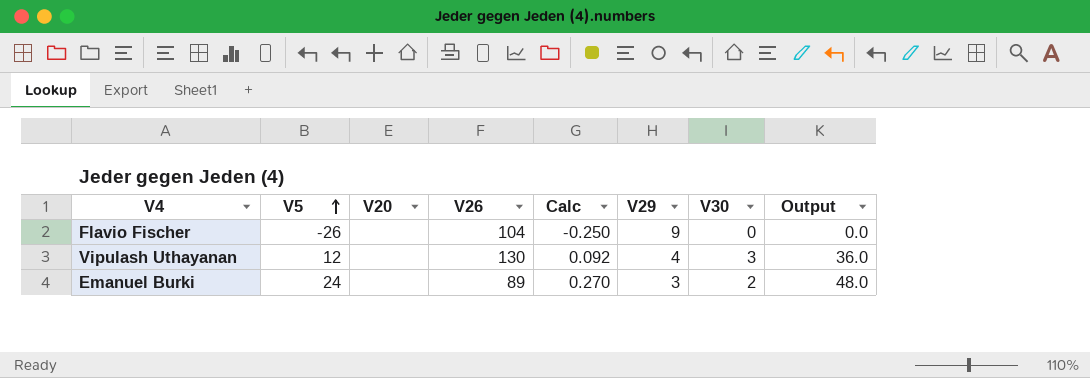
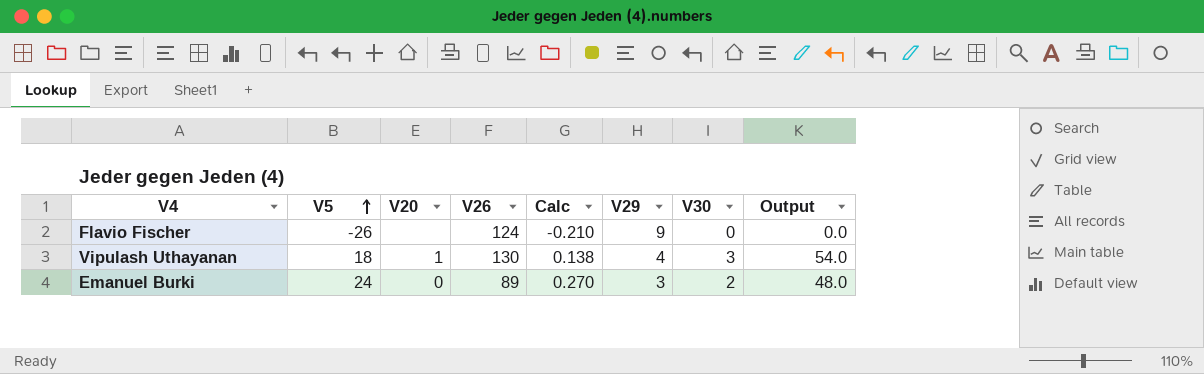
Flavio Fischer | V26: 104 -> 124
Flavio Fischer | Calc: -0.250 -> -0.210
Vipulash Uthayanan | V5: 12 -> 18
Vipulash Uthayanan | V20: none -> 1
Vipulash Uthayanan | Calc: 0.092 -> 0.138
Vipulash Uthayanan | Output: 36.0 -> 54.0
Emanuel Burki | V20: none -> 0

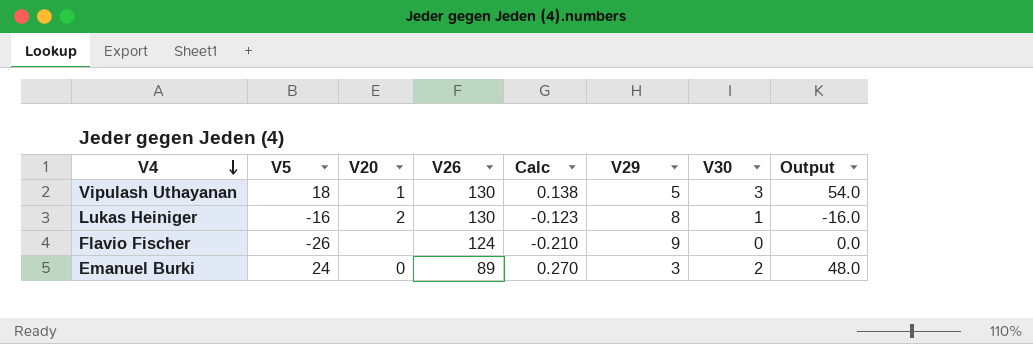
row order: V5 ascending -> V4 descending
Vipulash Uthayanan | V29: 4 -> 5
row Lukas Heiniger: none -> -16 | 2 | 130 | -0.123 | 8 | 1 | -16.0

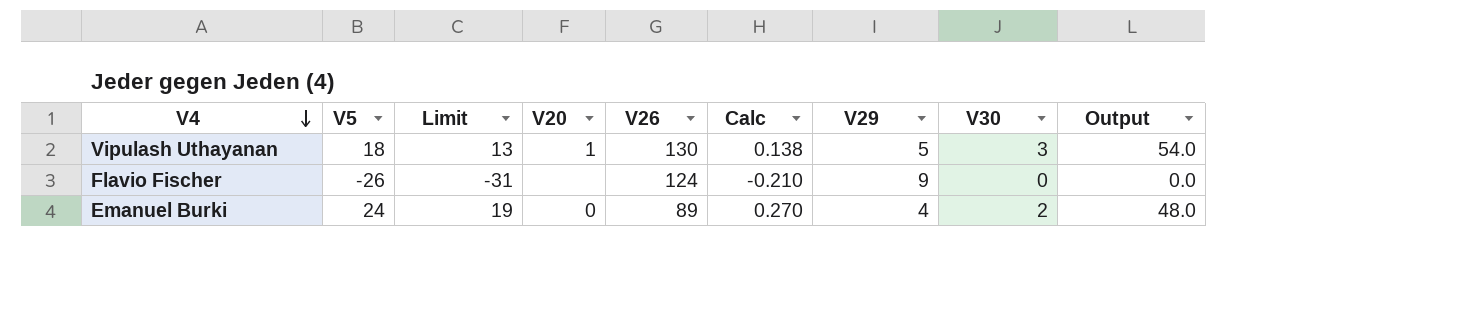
column Limit | formula: none -> [V5] - 5
row Lukas Heiniger: -16 | 2 | 130 | -0.123 | 8 | 1 | -16.0 -> none
Emanuel Burki | V29: 3 -> 4

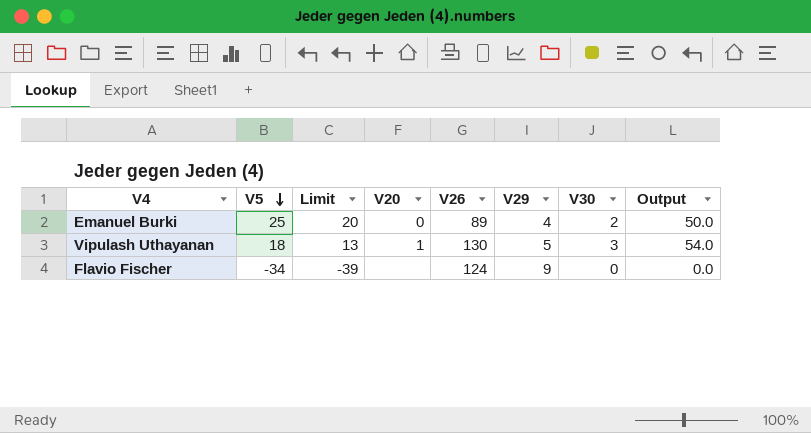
row order: V4 descending -> V5 descending
column Calc | formula: [V5] / [V26] -> none
Emanuel Burki | V5: 24 -> 25
Emanuel Burki | Limit: 19 -> 20
Emanuel Burki | Output: 48.0 -> 50.0
Flavio Fischer | V5: -26 -> -34
Flavio Fischer | Limit: -31 -> -39

